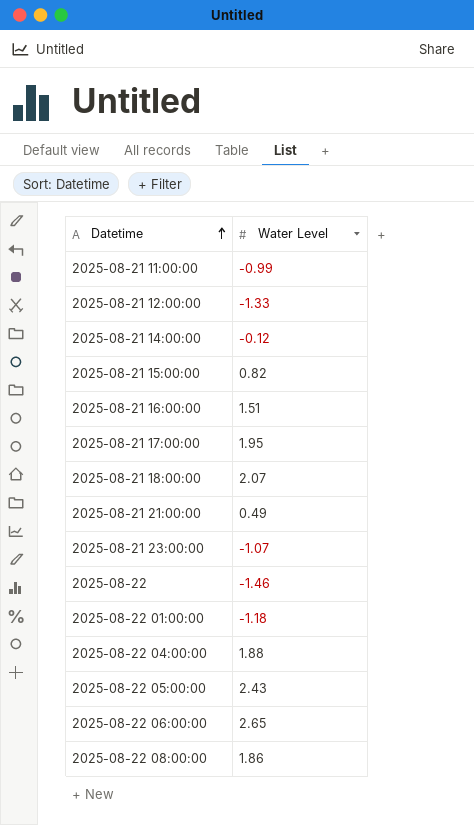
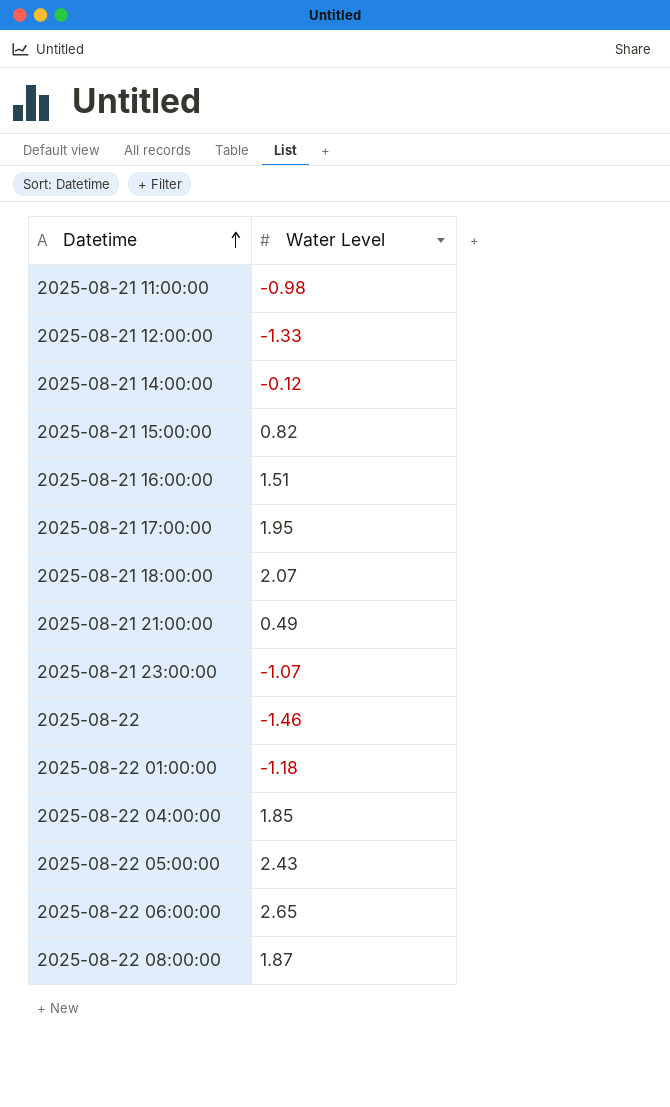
2025-08-21 11:00:00 | Water Level: -0.99 -> -0.98
2025-08-22 04:00:00 | Water Level: 1.88 -> 1.85
2025-08-22 08:00:00 | Water Level: 1.86 -> 1.87

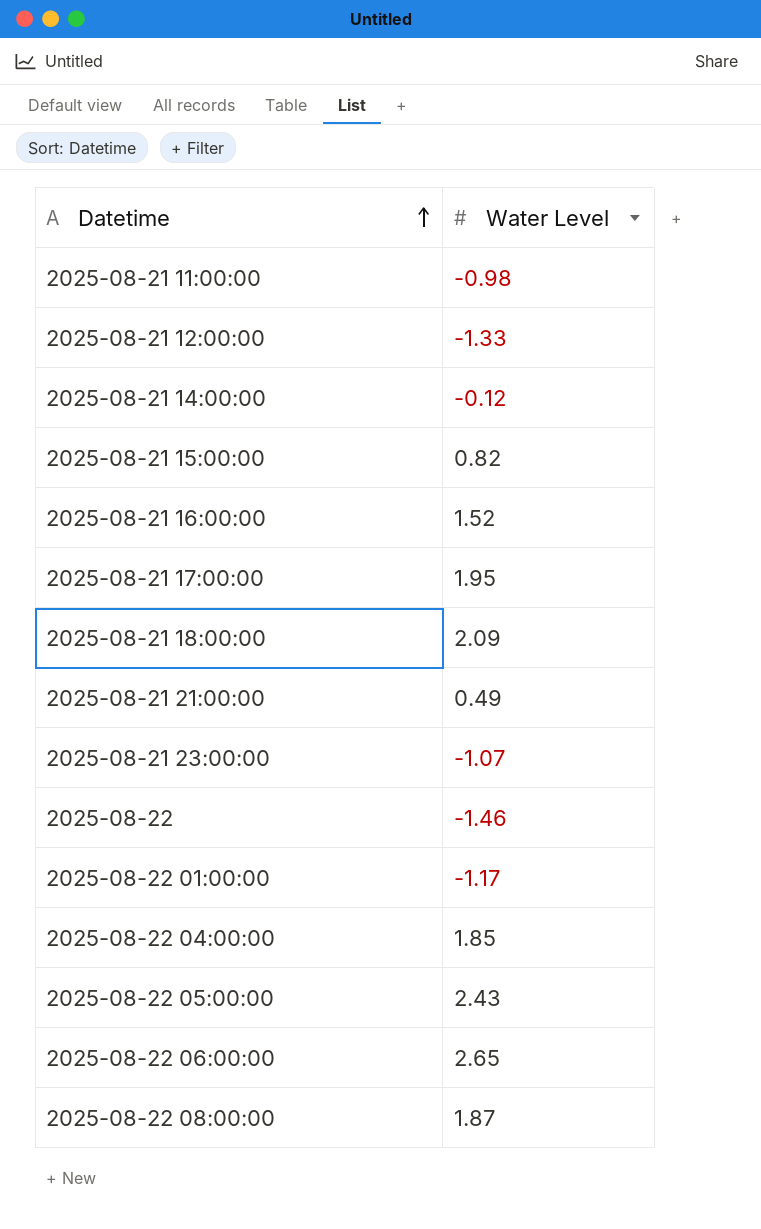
2025-08-21 16:00:00 | Water Level: 1.51 -> 1.52
2025-08-21 18:00:00 | Water Level: 2.07 -> 2.09
2025-08-22 01:00:00 | Water Level: -1.18 -> -1.17

